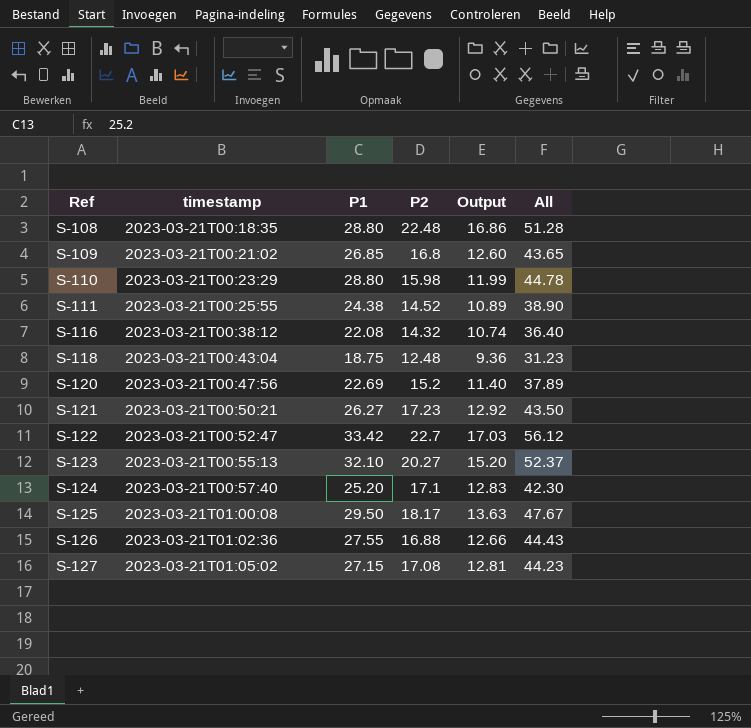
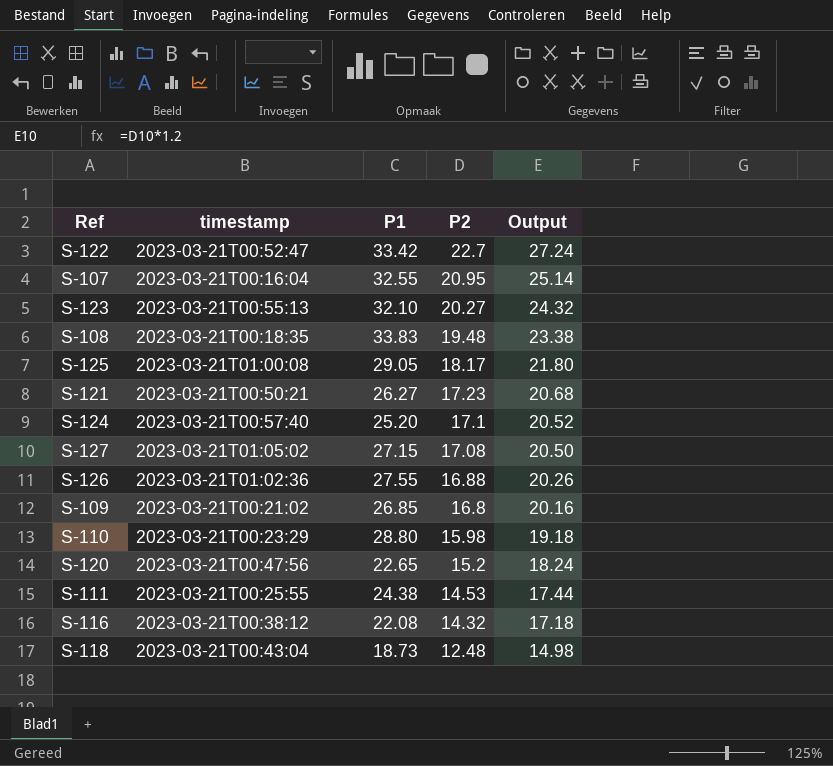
row order: Ref ascending -> P2 descending
column All | formula: [P1] + [P2] -> none
column Output | formula: [P2] * 0.75 -> [P2] * 1.2
row S-107: none -> 2023-03-21T00:16:04 | 32.55 | 20.95 | 25.14
S-108 | P1: 28.80 -> 33.83
S-108 | P2: 22.48 -> 19.48
S-125 | P1: 29.50 -> 29.05
S-120 | P1: 22.69 -> 22.65
S-111 | P2: 14.52 -> 14.53
S-118 | P1: 18.75 -> 18.73

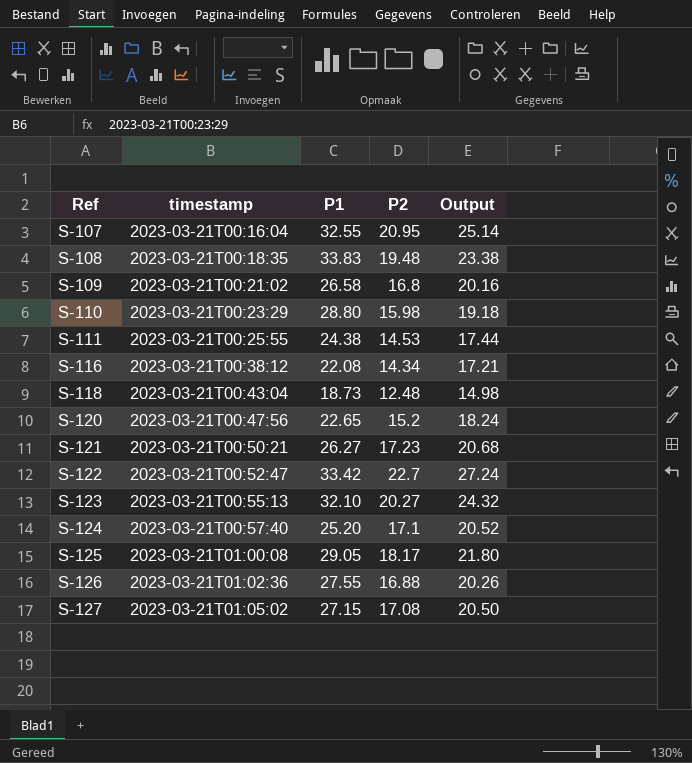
row order: P2 descending -> Ref ascending
S-109 | P1: 26.85 -> 26.58
S-116 | P2: 14.32 -> 14.34
S-116 | Output: 17.18 -> 17.21

